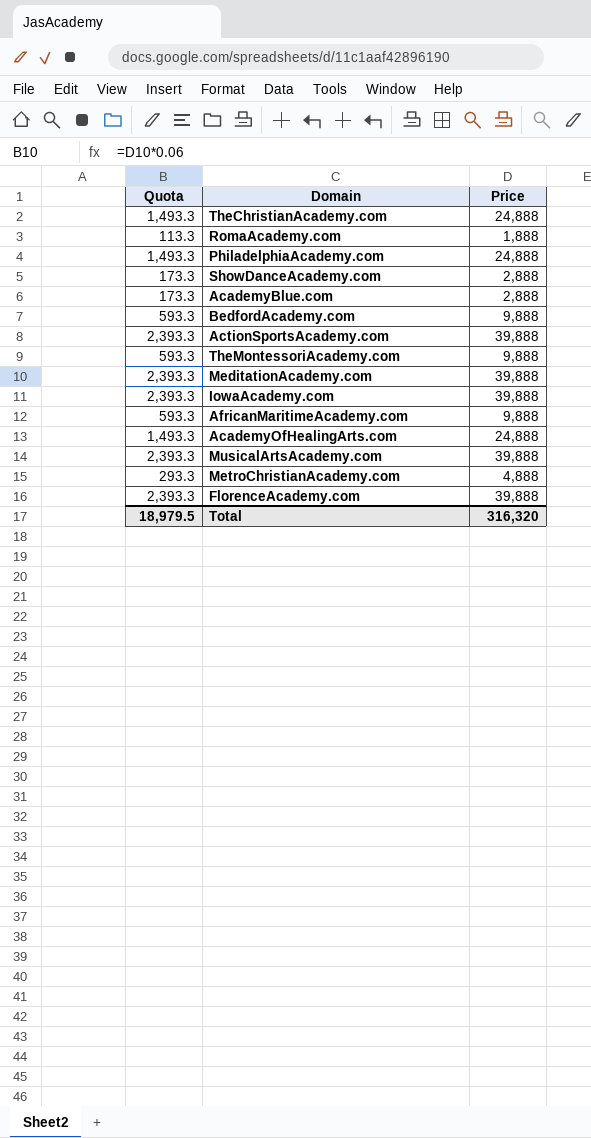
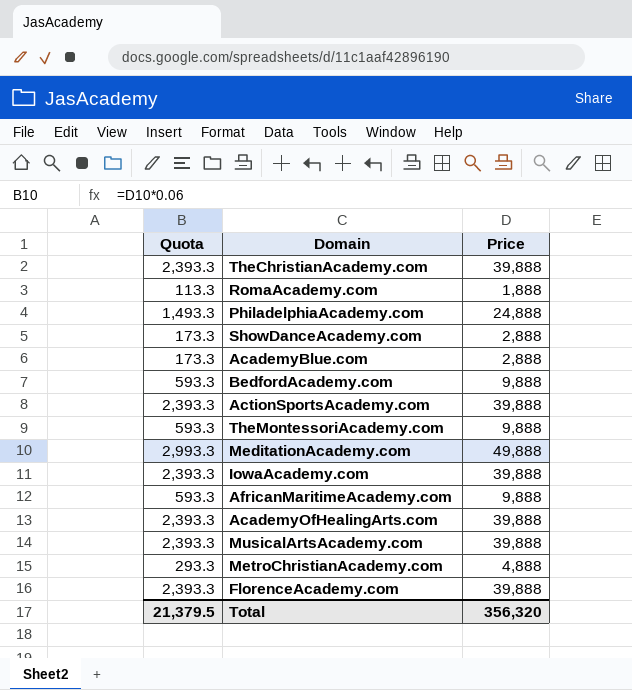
TheChristianAcademy.com | Quota: 1,493.3 -> 2,393.3
TheChristianAcademy.com | Price: 24,888 -> 39,888
MeditationAcademy.com | Quota: 2,393.3 -> 2,993.3
MeditationAcademy.com | Price: 39,888 -> 49,888
AcademyOfHealingArts.com | Quota: 1,493.3 -> 2,393.3
AcademyOfHealingArts.com | Price: 24,888 -> 39,888
Total | Quota: 18,979.5 -> 21,379.5
Total | Price: 316,320 -> 356,320

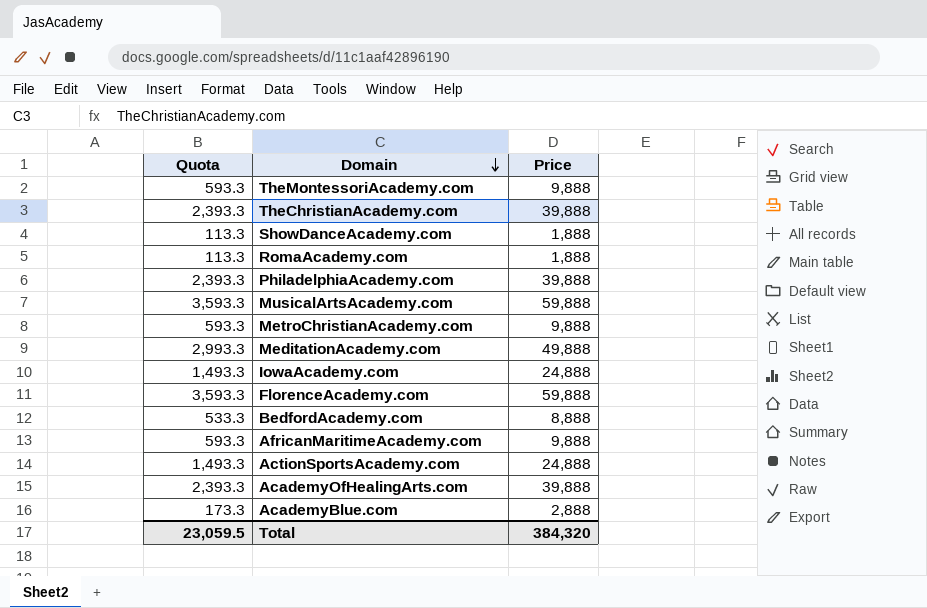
row order: none -> Domain descending
ShowDanceAcademy.com | Quota: 173.3 -> 113.3
ShowDanceAcademy.com | Price: 2,888 -> 1,888
PhiladelphiaAcademy.com | Quota: 1,493.3 -> 2,393.3
PhiladelphiaAcademy.com | Price: 24,888 -> 39,888
MusicalArtsAcademy.com | Quota: 2,393.3 -> 3,593.3
MusicalArtsAcademy.com | Price: 39,888 -> 59,888
MetroChristianAcademy.com | Quota: 293.3 -> 593.3
MetroChristianAcademy.com | Price: 4,888 -> 9,888
IowaAcademy.com | Quota: 2,393.3 -> 1,493.3
IowaAcademy.com | Price: 39,888 -> 24,888
FlorenceAcademy.com | Quota: 2,393.3 -> 3,593.3
FlorenceAcademy.com | Price: 39,888 -> 59,888
BedfordAcademy.com | Quota: 593.3 -> 533.3
BedfordAcademy.com | Price: 9,888 -> 8,888
ActionSportsAcademy.com | Quota: 2,393.3 -> 1,493.3
ActionSportsAcademy.com | Price: 39,888 -> 24,888
Total | Quota: 21,379.5 -> 23,059.5
Total | Price: 356,320 -> 384,320

